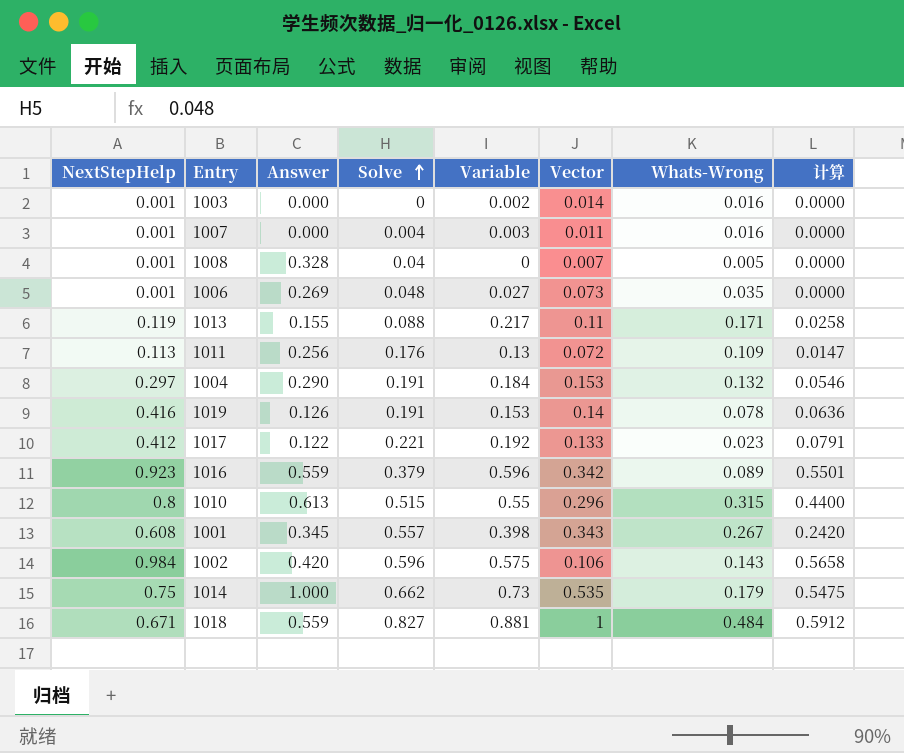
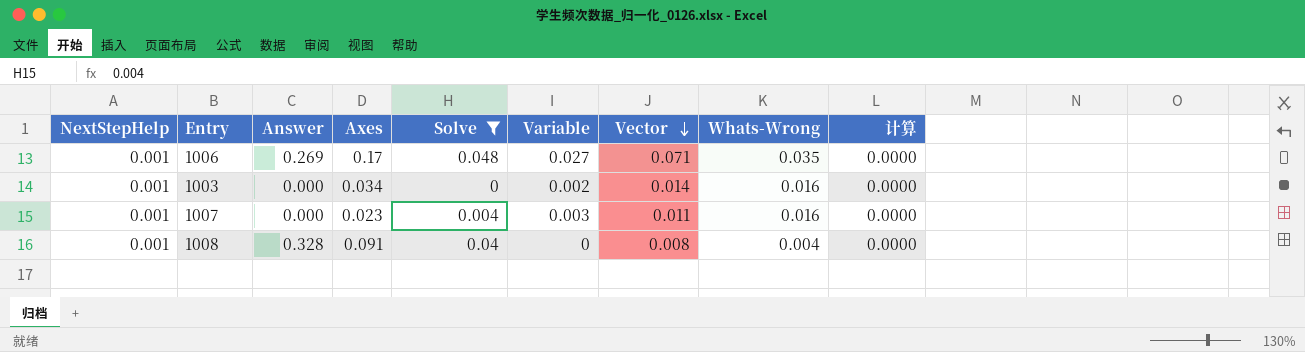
filter: none -> Solve <= 0.048
row order: Solve ascending -> Vector descending
column Axes | position: none -> 4
1006 | Vector: 0.073 -> 0.071
1008 | Vector: 0.007 -> 0.008
1008 | Whats-Wrong: 0.005 -> 0.004

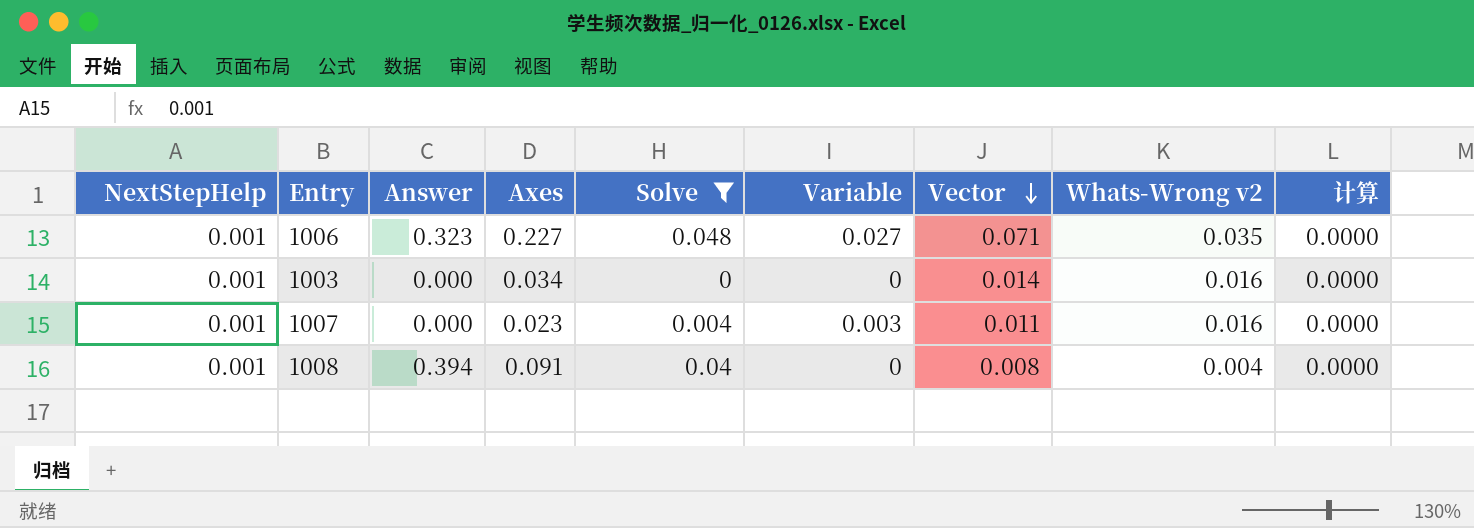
column name: Whats-Wrong -> Whats-Wrong v2
1006 | Answer: 0.269 -> 0.323
1006 | Axes: 0.17 -> 0.227
1003 | Variable: 0.002 -> 0
1008 | Answer: 0.328 -> 0.394

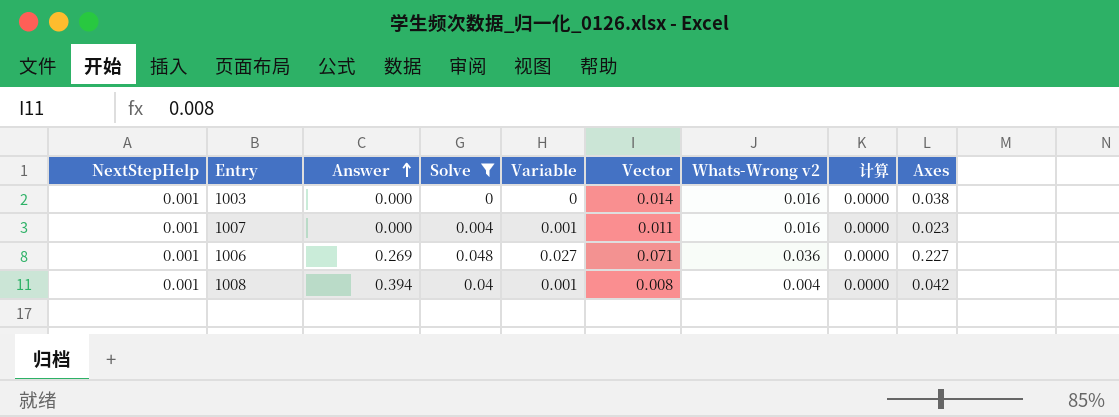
row order: Vector descending -> Answer ascending
column Axes | position: 4 -> 9
1003 | Axes: 0.034 -> 0.038
1007 | Variable: 0.003 -> 0.001
1006 | Answer: 0.323 -> 0.269
1006 | Whats-Wrong v2: 0.035 -> 0.036
1008 | Variable: 0 -> 0.001
1008 | Axes: 0.091 -> 0.042

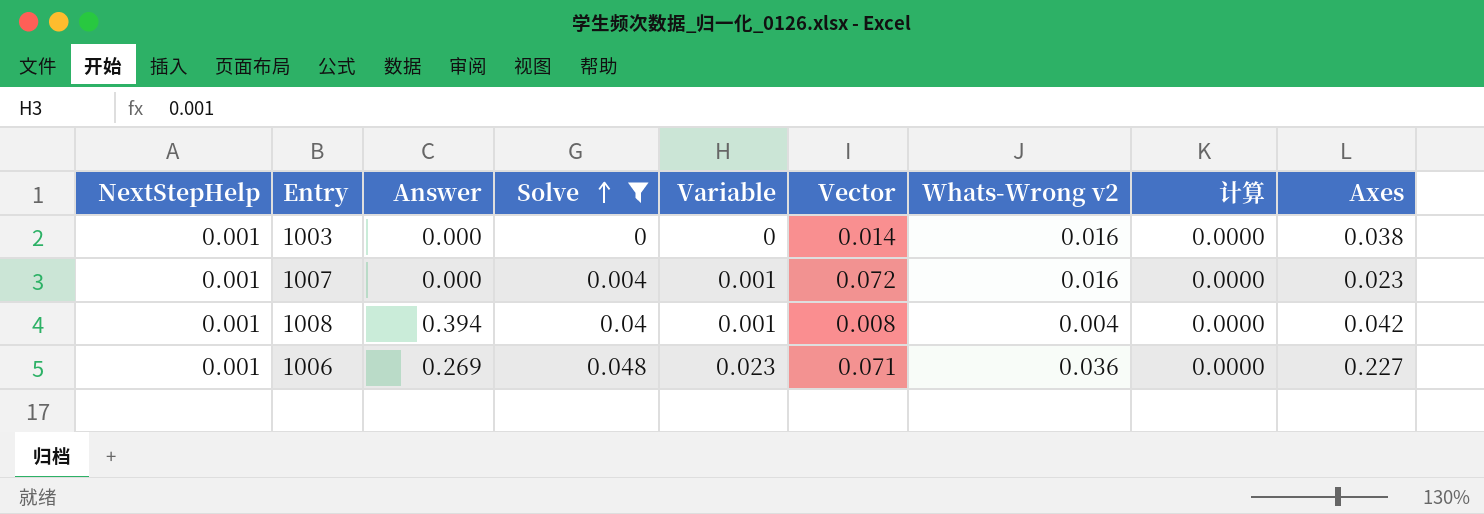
row order: Answer ascending -> Solve ascending
1007 | Vector: 0.011 -> 0.072
1006 | Variable: 0.027 -> 0.023

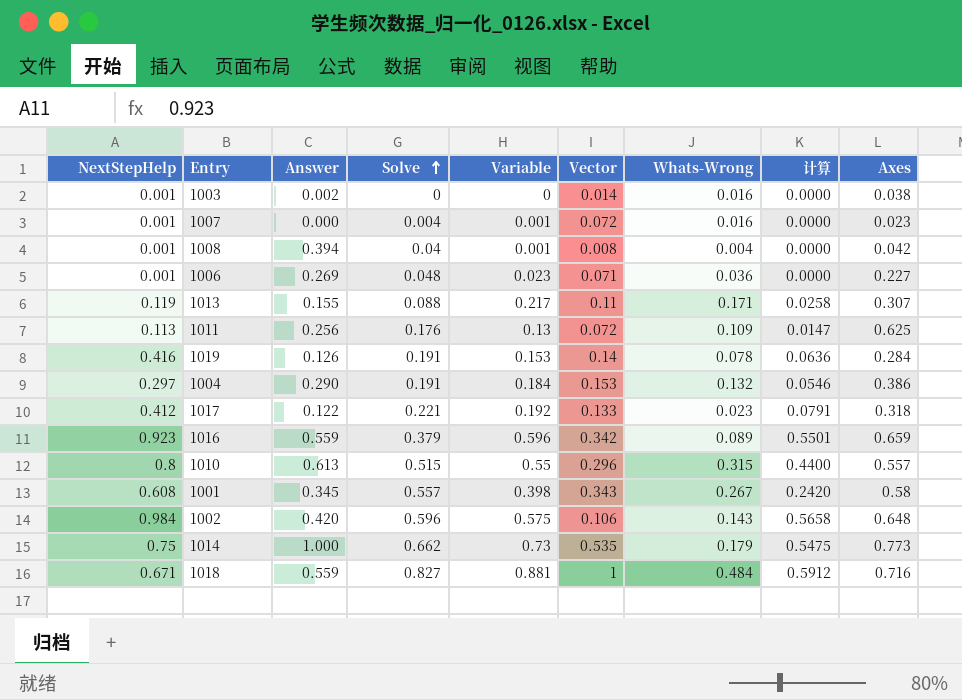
filter: Solve <= 0.048 -> none
column name: Whats-Wrong v2 -> Whats-Wrong
1003 | Answer: 0.000 -> 0.002

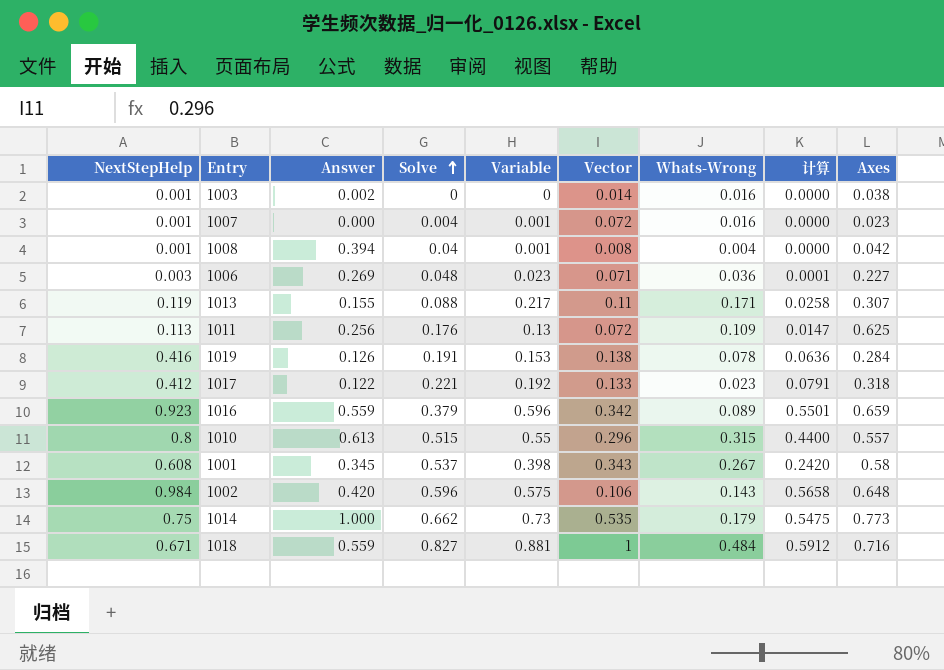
row 1004: 0.297 | 0.290 | 0.191 | 0.184 | 0.153 | 0.132 | 0.0546 | 0.386 -> none
1006 | NextStepHelp: 0.001 -> 0.003
1006 | 计算: 0.0000 -> 0.0001
1019 | Vector: 0.14 -> 0.138
1001 | Solve: 0.557 -> 0.537

